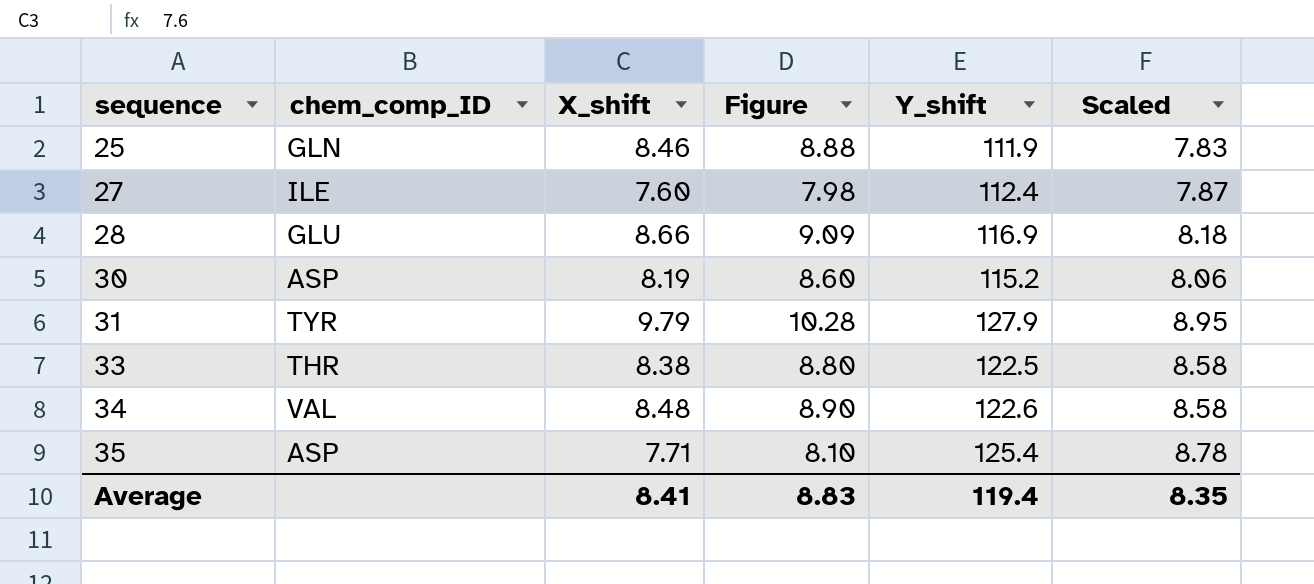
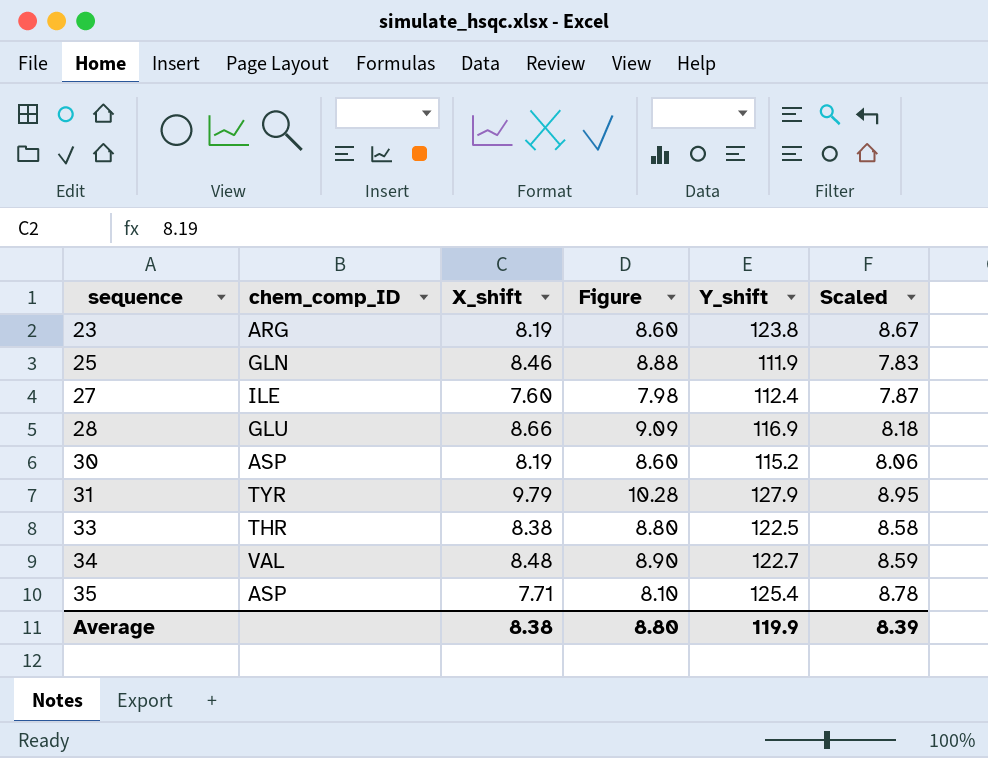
row 23: none -> ARG | 8.19 | 8.60 | 123.8 | 8.67
34 | Y_shift: 122.6 -> 122.7
34 | Scaled: 8.58 -> 8.59
Average | X_shift: 8.41 -> 8.38
Average | Figure: 8.83 -> 8.80
Average | Y_shift: 119.4 -> 119.9
Average | Scaled: 8.35 -> 8.39

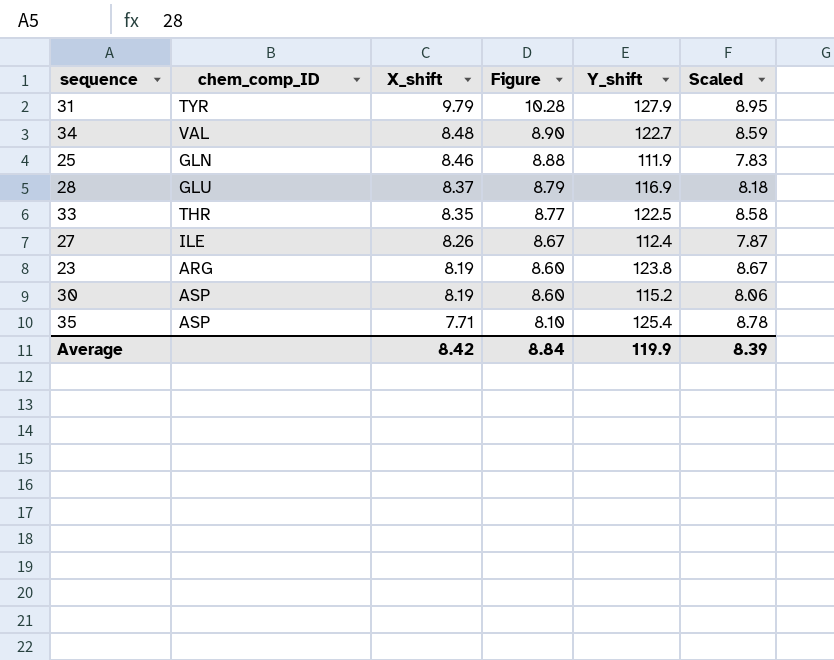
row order: sequence ascending -> X_shift descending
28 | X_shift: 8.66 -> 8.37
28 | Figure: 9.09 -> 8.79
33 | X_shift: 8.38 -> 8.35
33 | Figure: 8.80 -> 8.77
27 | X_shift: 7.60 -> 8.26
27 | Figure: 7.98 -> 8.67
Average | X_shift: 8.38 -> 8.42
Average | Figure: 8.80 -> 8.84

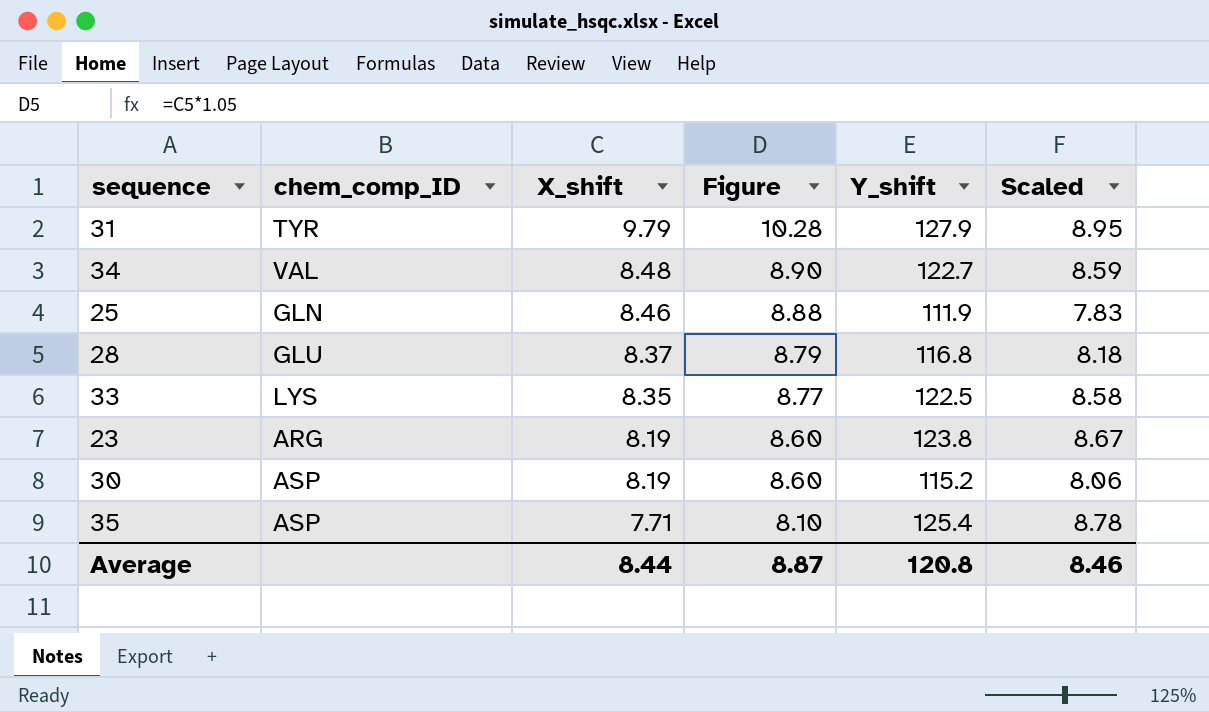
row 27: ILE | 8.26 | 8.67 | 112.4 | 7.87 -> none
28 | Y_shift: 116.9 -> 116.8
33 | chem_comp_ID: THR -> LYS
Average | X_shift: 8.42 -> 8.44
Average | Figure: 8.84 -> 8.87
Average | Y_shift: 119.9 -> 120.8
Average | Scaled: 8.39 -> 8.46

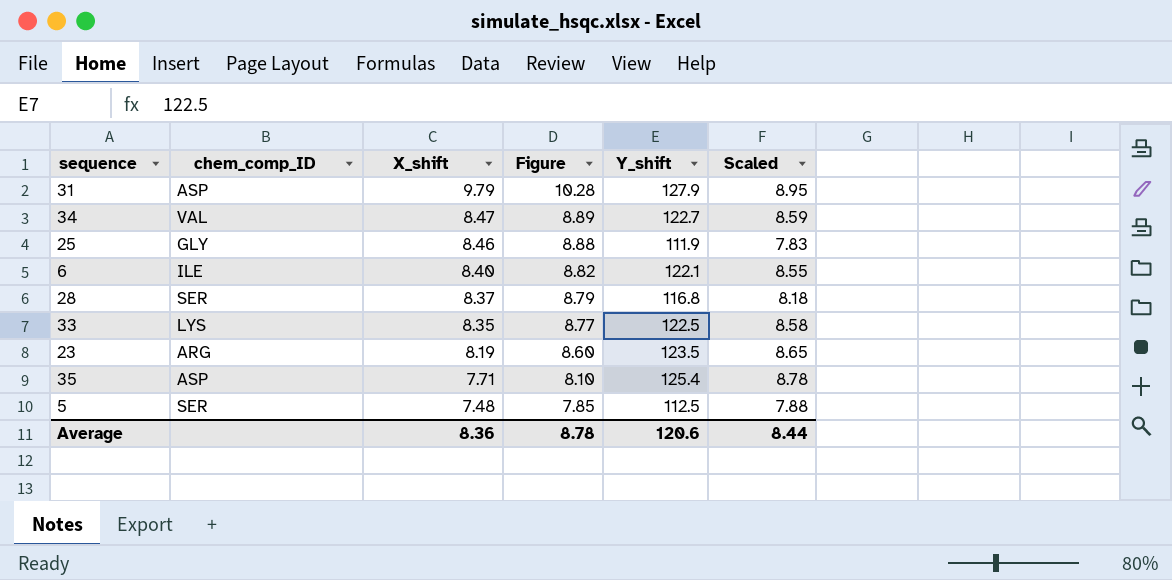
row 30: ASP | 8.19 | 8.60 | 115.2 | 8.06 -> none
31 | chem_comp_ID: TYR -> ASP
34 | X_shift: 8.48 -> 8.47
34 | Figure: 8.90 -> 8.89
25 | chem_comp_ID: GLN -> GLY
row 6: none -> ILE | 8.40 | 8.82 | 122.1 | 8.55
28 | chem_comp_ID: GLU -> SER
23 | Y_shift: 123.8 -> 123.5
23 | Scaled: 8.67 -> 8.65
row 5: none -> SER | 7.48 | 7.85 | 112.5 | 7.88
Average | X_shift: 8.44 -> 8.36
Average | Figure: 8.87 -> 8.78
Average | Y_shift: 120.8 -> 120.6
Average | Scaled: 8.46 -> 8.44

